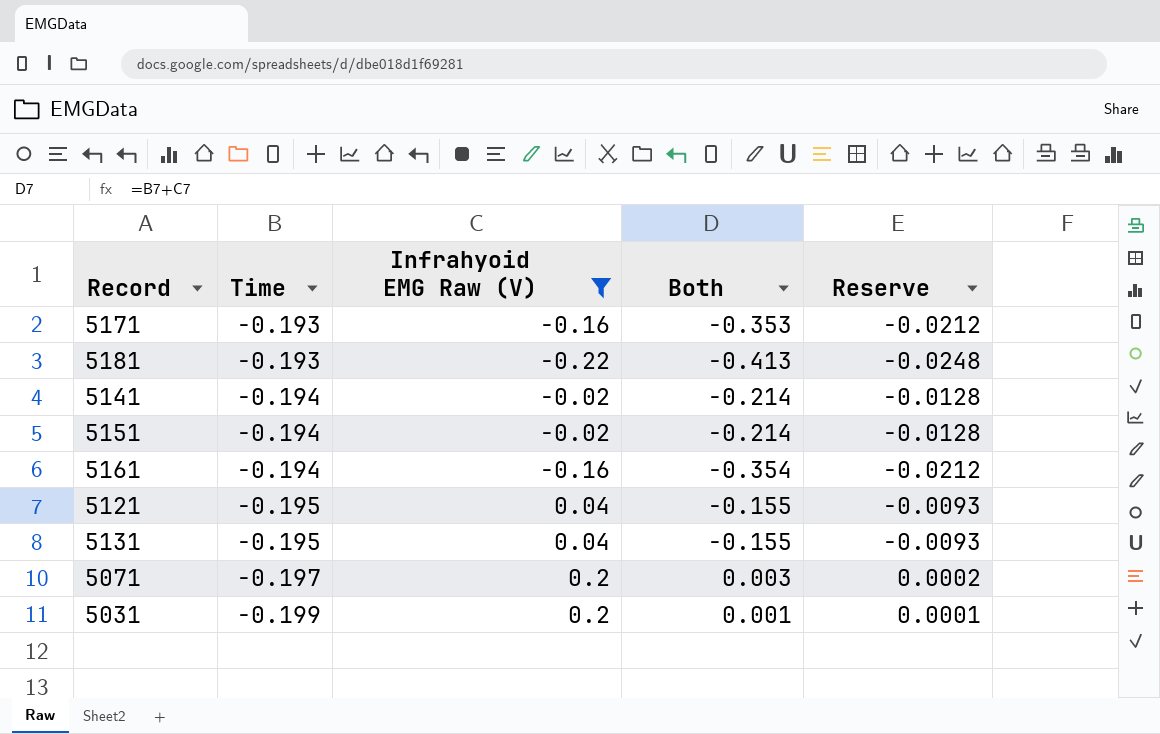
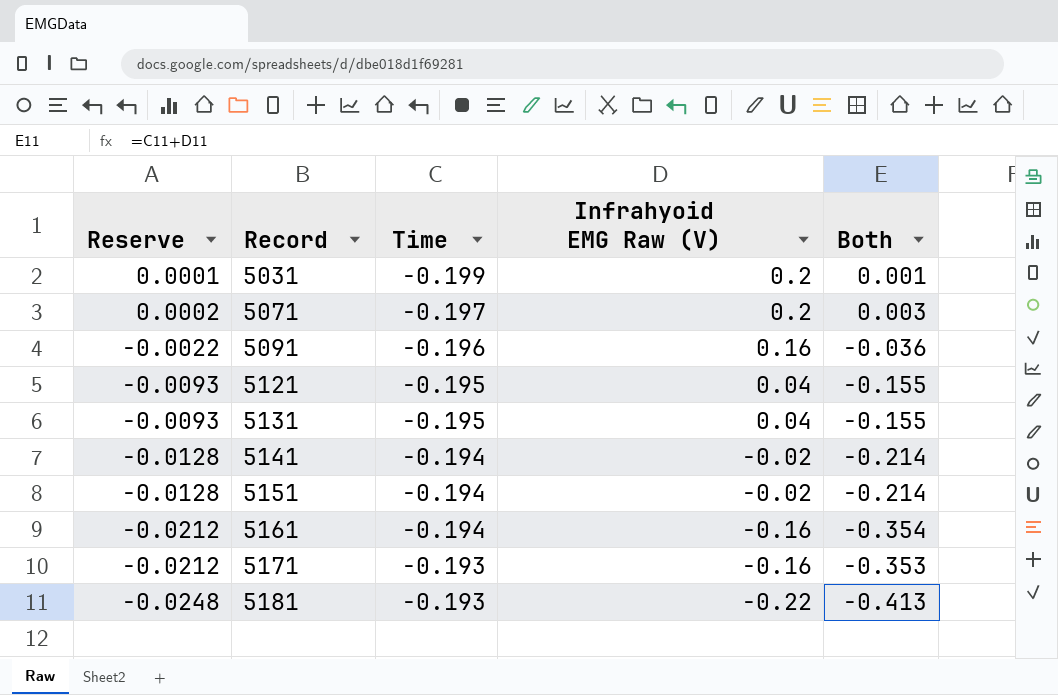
filter: Infrahyoid EMG Raw (V) != 0.16 -> none
row order: Time descending -> Record ascending
column Reserve | position: 5 -> 1

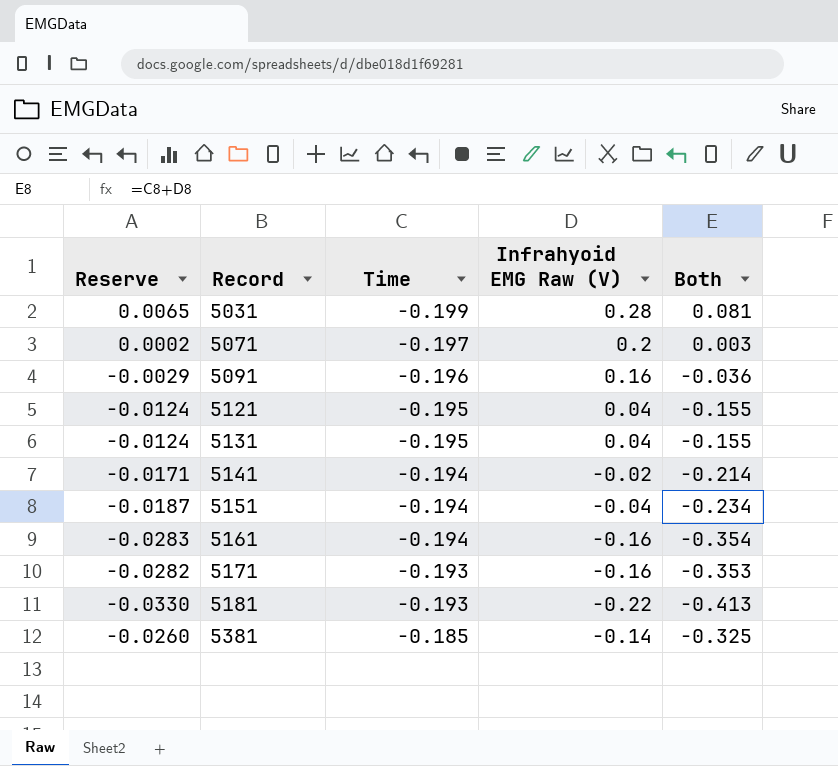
column Reserve | formula: [Both] * 0.06 -> [Both] * 0.08
5031 | Infrahyoid EMG Raw (V): 0.2 -> 0.28
5031 | Both: 0.001 -> 0.081
5151 | Infrahyoid EMG Raw (V): -0.02 -> -0.04
5151 | Both: -0.214 -> -0.234
row 5381: none -> -0.0260 | -0.185 | -0.14 | -0.325

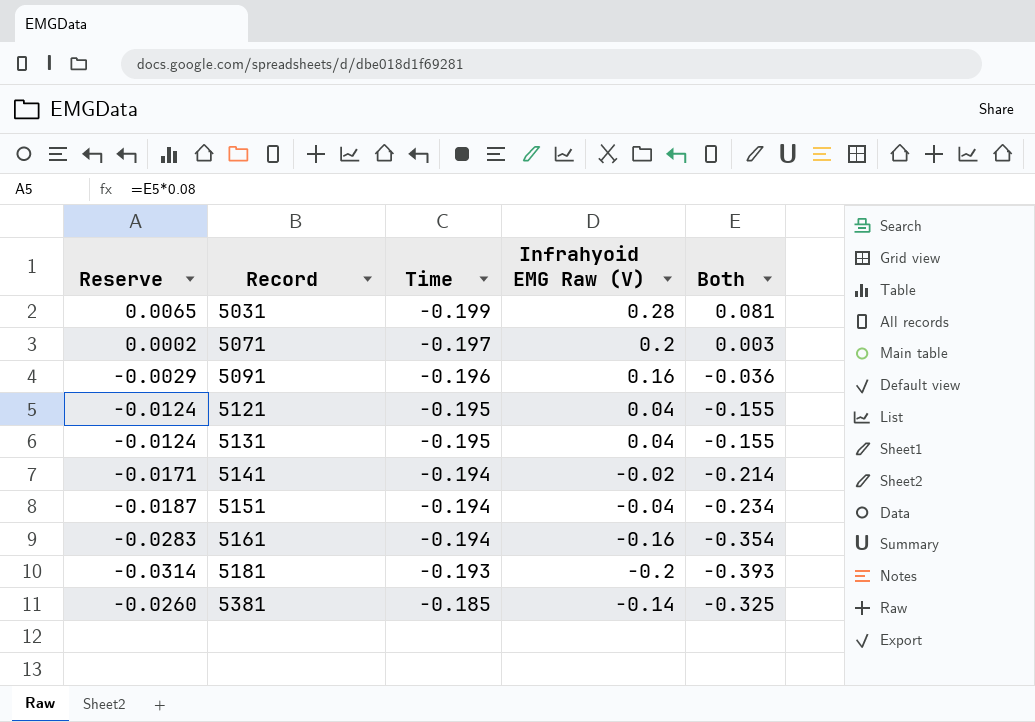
row 5171: -0.0282 | -0.193 | -0.16 | -0.353 -> none
5181 | Reserve: -0.0330 -> -0.0314
5181 | Infrahyoid EMG Raw (V): -0.22 -> -0.2
5181 | Both: -0.413 -> -0.393

